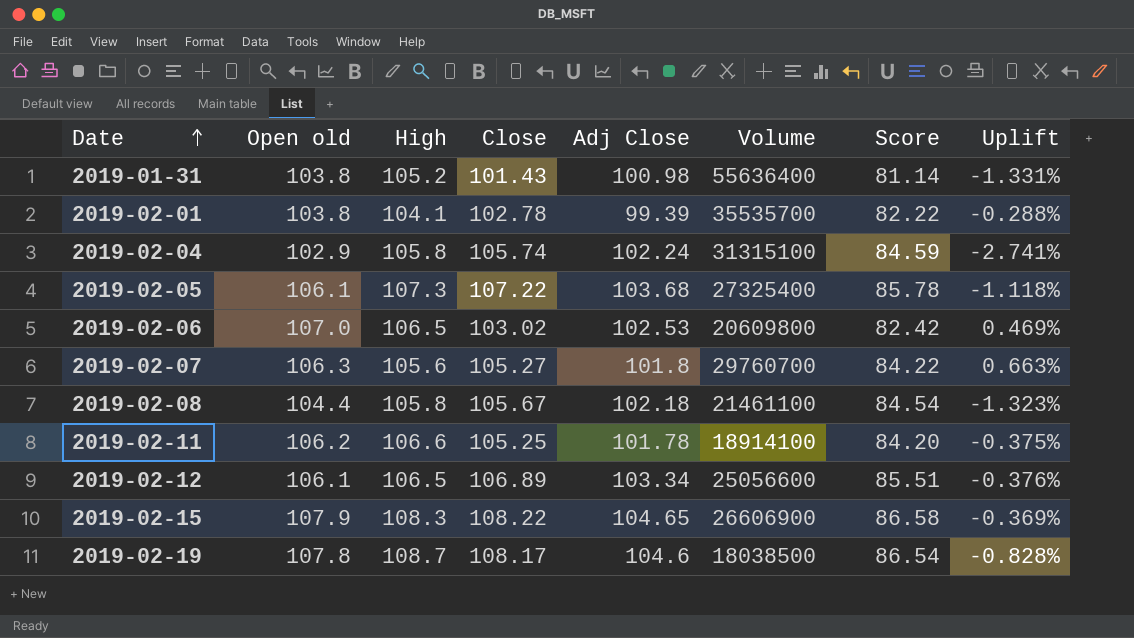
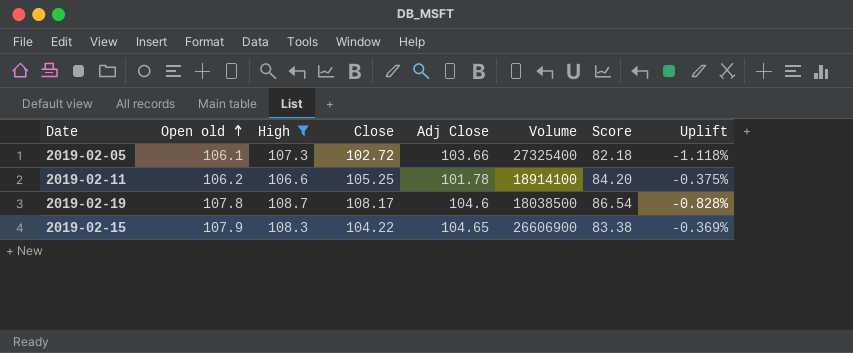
filter: none -> High >= 106.6
row order: Date ascending -> Open old ascending
2019-02-05 | Close: 107.22 -> 102.72
2019-02-05 | Adj Close: 103.68 -> 103.66
2019-02-05 | Score: 85.78 -> 82.18
2019-02-15 | Close: 108.22 -> 104.22
2019-02-15 | Score: 86.58 -> 83.38

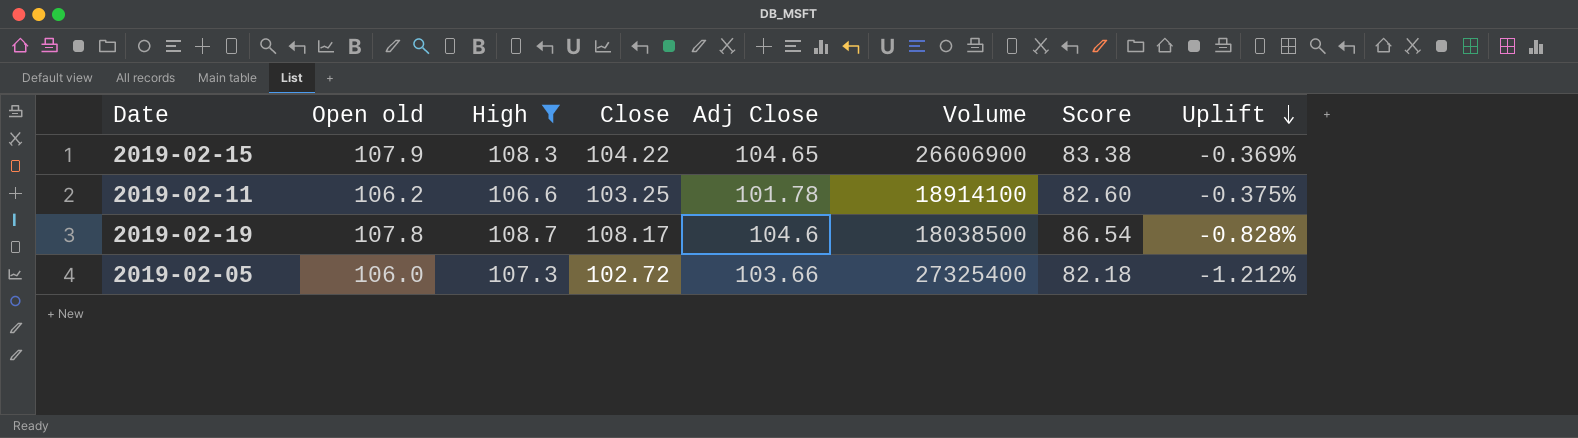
row order: Open old ascending -> Uplift descending
2019-02-11 | Close: 105.25 -> 103.25
2019-02-11 | Score: 84.20 -> 82.60
2019-02-05 | Open old: 106.1 -> 106.0
2019-02-05 | Uplift: -1.118% -> -1.212%

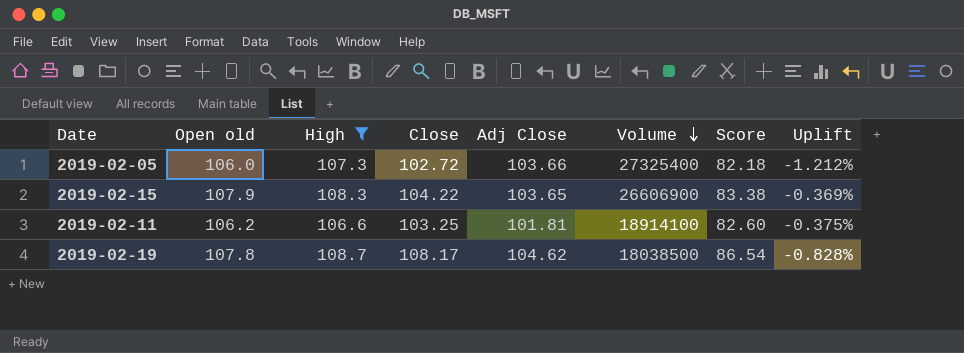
row order: Uplift descending -> Volume descending
2019-02-15 | Adj Close: 104.65 -> 103.65
2019-02-11 | Adj Close: 101.78 -> 101.81
2019-02-19 | Adj Close: 104.6 -> 104.62

